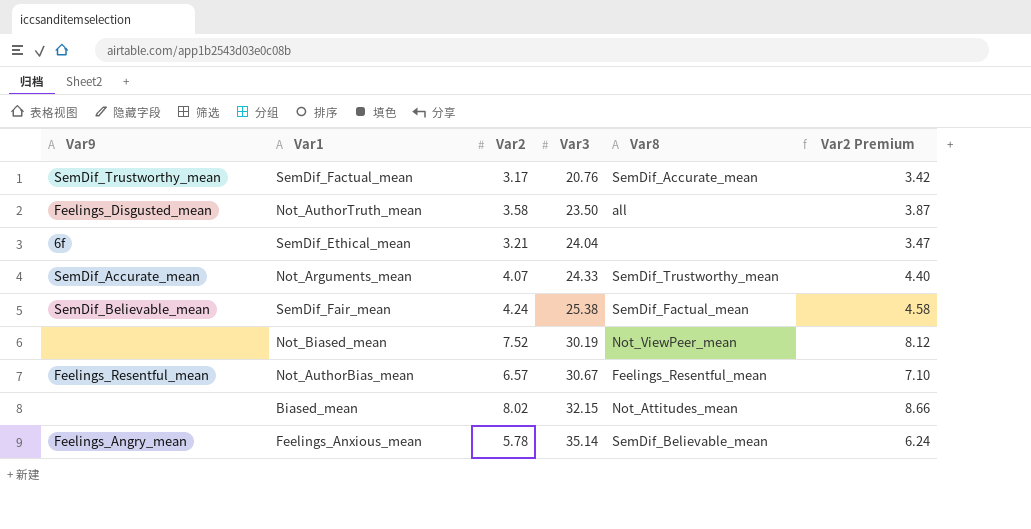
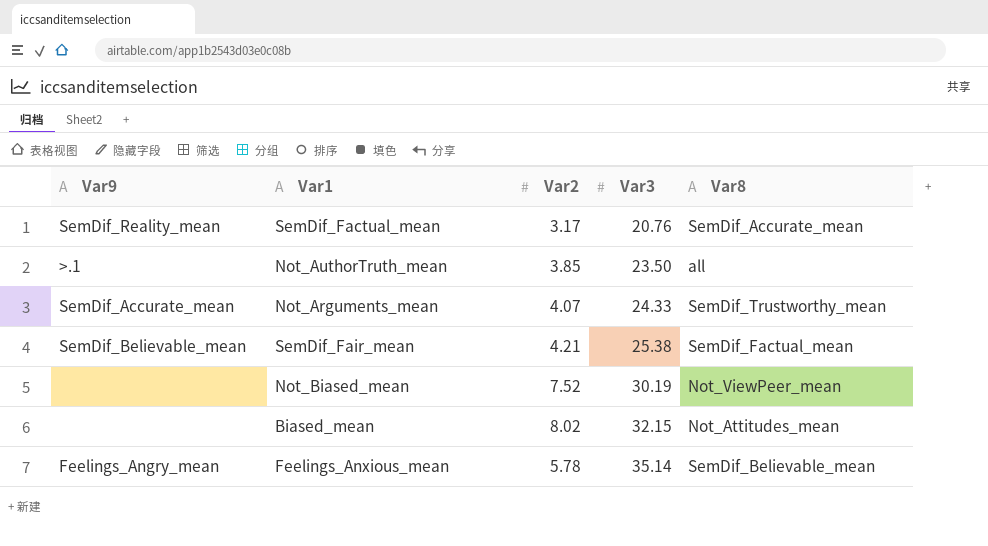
column Var2 Premium | formula: [Var2] * 1.08 -> none
row SemDif_Ethical_mean: 6f | 3.21 | 24.04 | none | 3.47 -> none
row Not_AuthorBias_mean: Feelings_Resentful_mean | 6.57 | 30.67 | Feelings_Resentful_mean | 7.10 -> none
SemDif_Factual_mean | Var9: SemDif_Trustworthy_mean -> SemDif_Reality_mean
Not_AuthorTruth_mean | Var9: Feelings_Disgusted_mean -> >.1
Not_AuthorTruth_mean | Var2: 3.58 -> 3.85
SemDif_Fair_mean | Var2: 4.24 -> 4.21

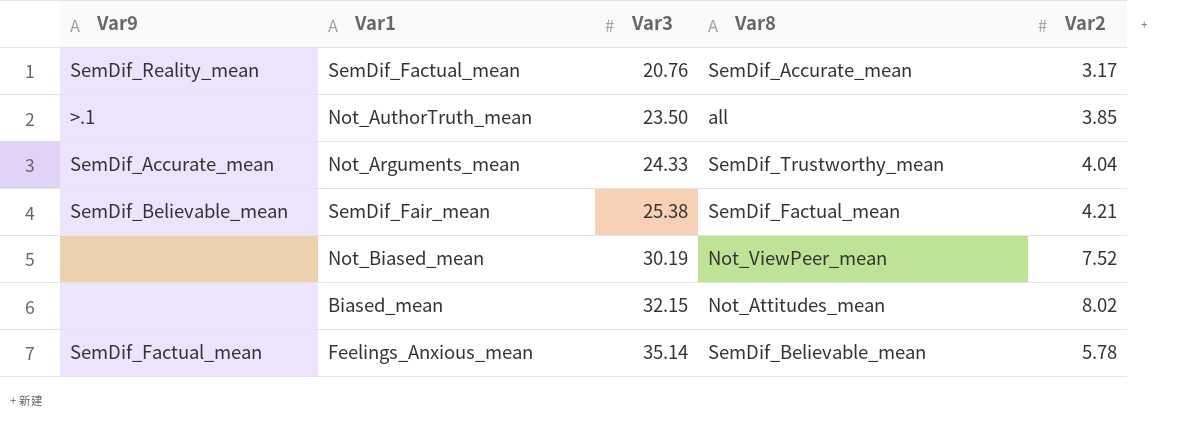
column Var2 | position: 3 -> 5
Not_Arguments_mean | Var2: 4.07 -> 4.04
Feelings_Anxious_mean | Var9: Feelings_Angry_mean -> SemDif_Factual_mean

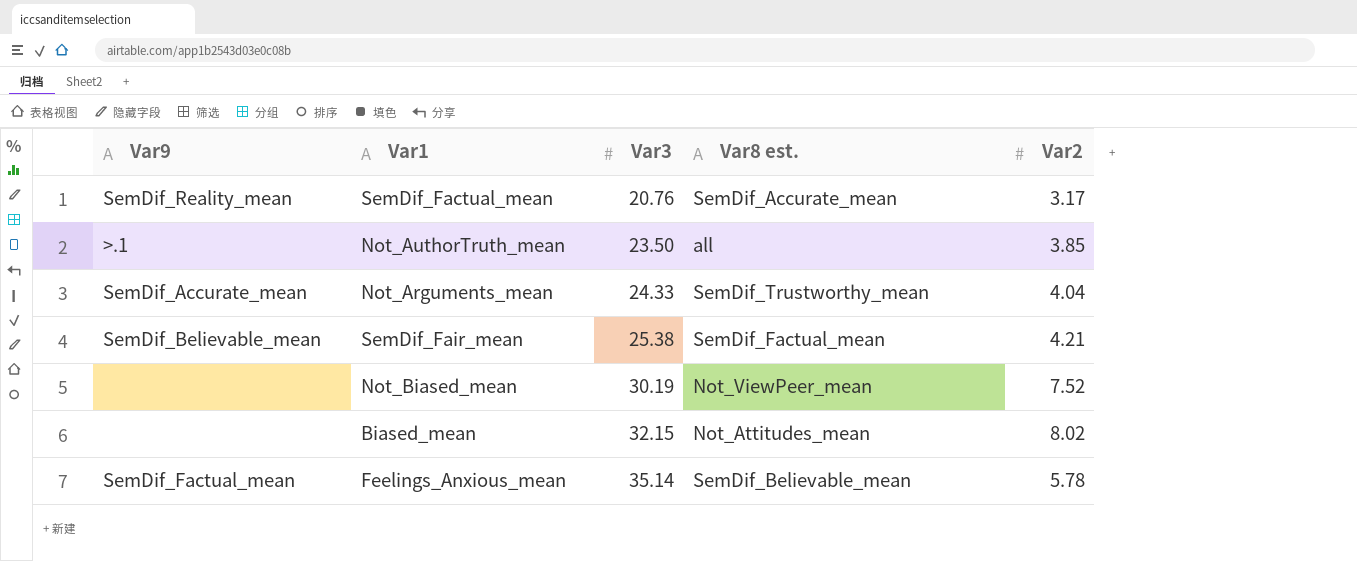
column name: Var8 -> Var8 est.

